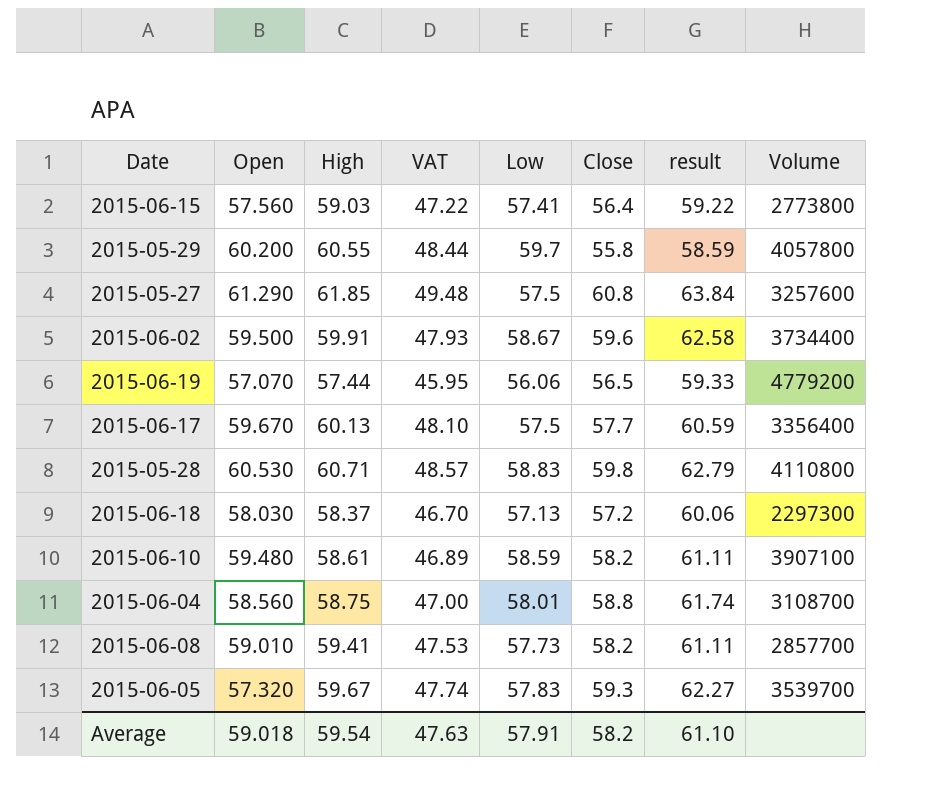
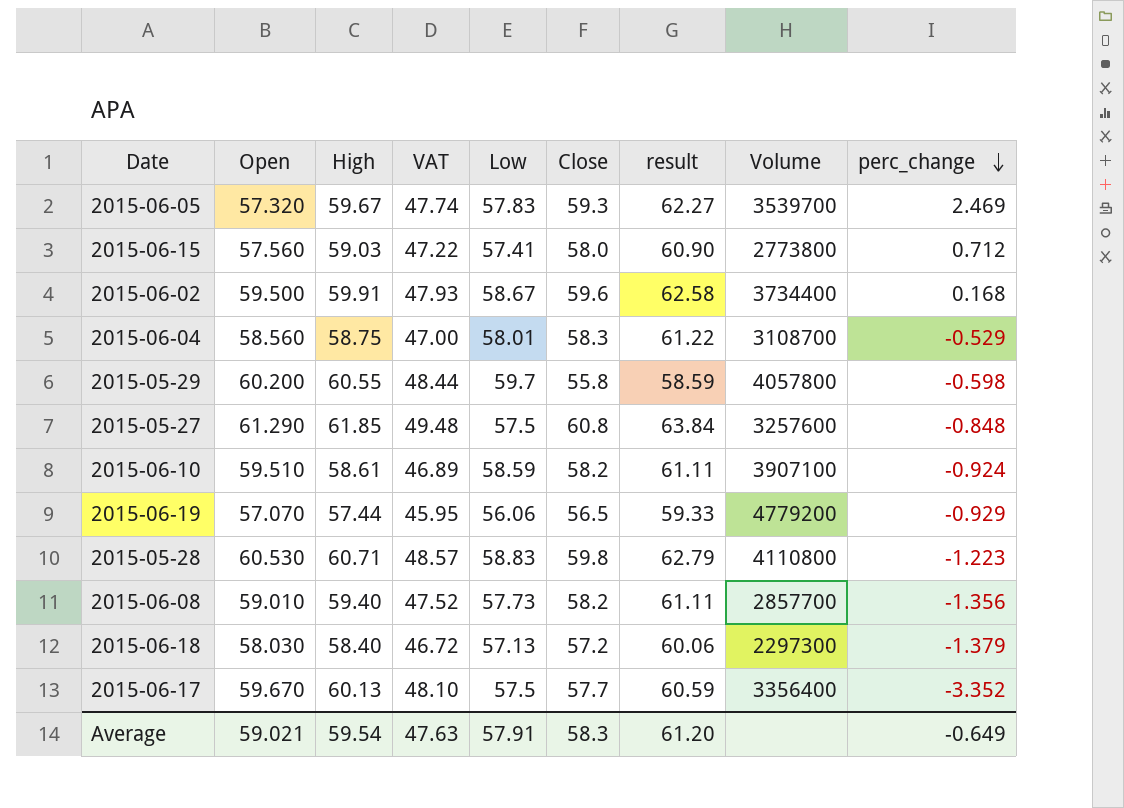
row order: none -> perc_change descending
column perc_change | position: none -> 9
2015-06-15 | Close: 56.4 -> 58.0
2015-06-15 | result: 59.22 -> 60.90
2015-06-04 | Close: 58.8 -> 58.3
2015-06-04 | result: 61.74 -> 61.22
2015-06-10 | Open: 59.480 -> 59.510
2015-06-08 | High: 59.41 -> 59.40
2015-06-08 | VAT: 47.53 -> 47.52
2015-06-18 | High: 58.37 -> 58.40
2015-06-18 | VAT: 46.70 -> 46.72
Average | Open: 59.018 -> 59.021
Average | Close: 58.2 -> 58.3
Average | result: 61.10 -> 61.20

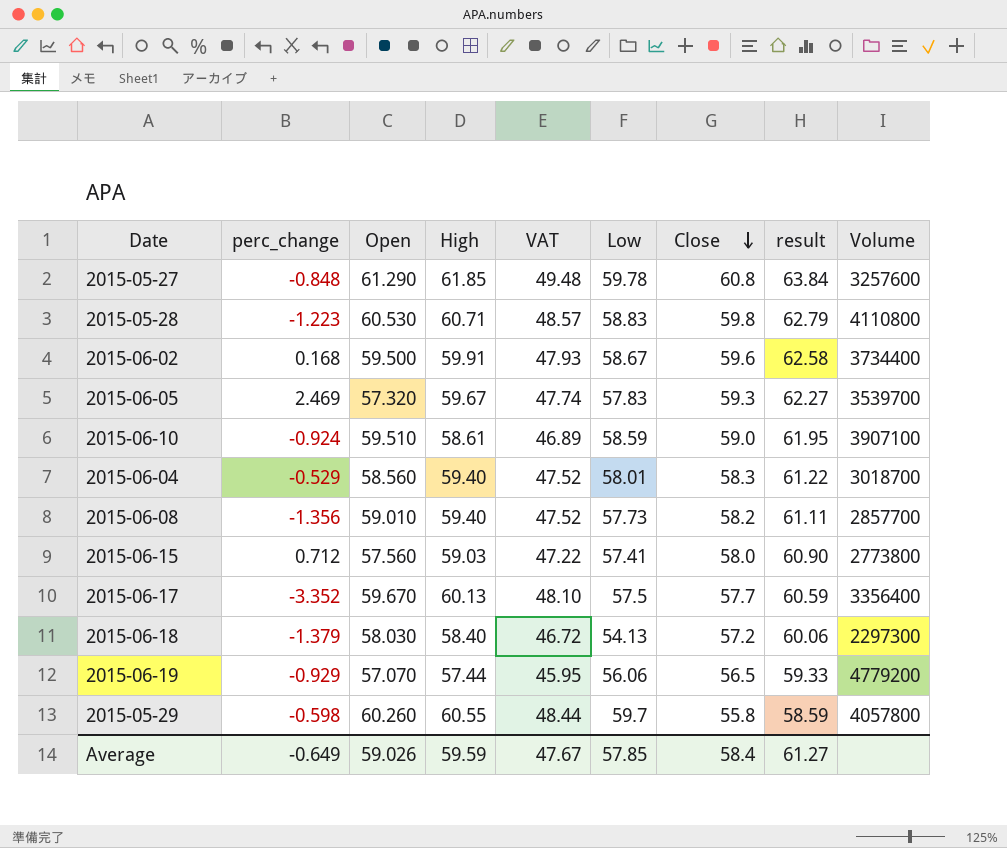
row order: perc_change descending -> Close descending
column perc_change | position: 9 -> 2
2015-05-27 | Low: 57.5 -> 59.78
2015-06-10 | Close: 58.2 -> 59.0
2015-06-10 | result: 61.11 -> 61.95
2015-06-04 | High: 58.75 -> 59.40
2015-06-04 | VAT: 47.00 -> 47.52
2015-06-04 | Volume: 3108700 -> 3018700
2015-06-18 | Low: 57.13 -> 54.13
2015-05-29 | Open: 60.200 -> 60.260
Average | Open: 59.021 -> 59.026
Average | High: 59.54 -> 59.59
Average | VAT: 47.63 -> 47.67
Average | Low: 57.91 -> 57.85
Average | Close: 58.3 -> 58.4
Average | result: 61.20 -> 61.27

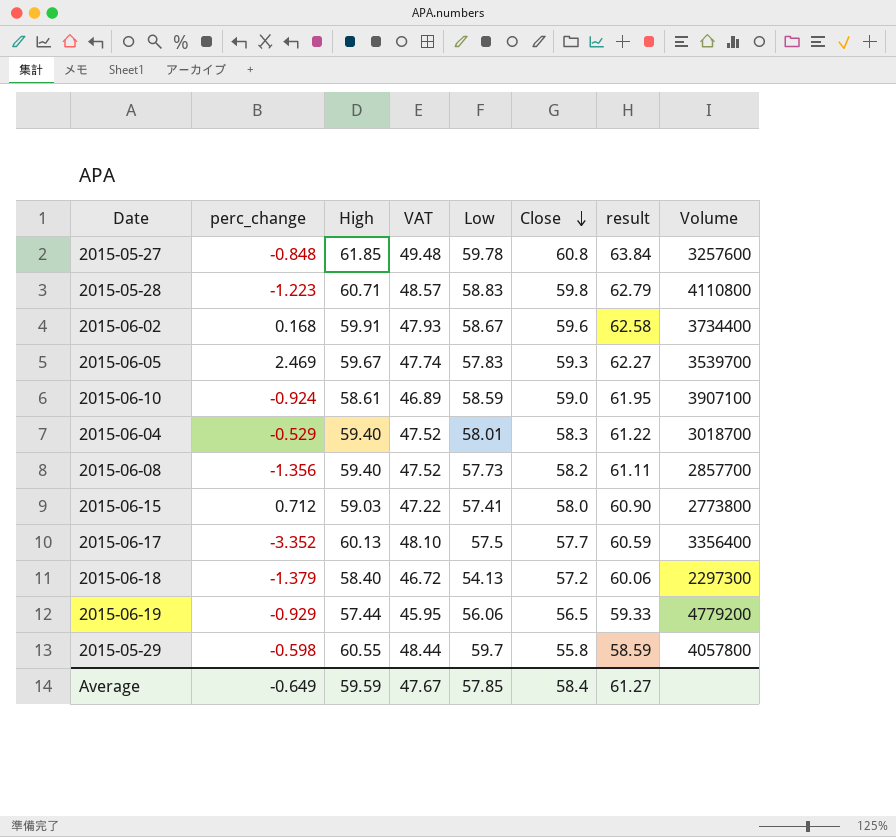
column Open | position: 3 -> none

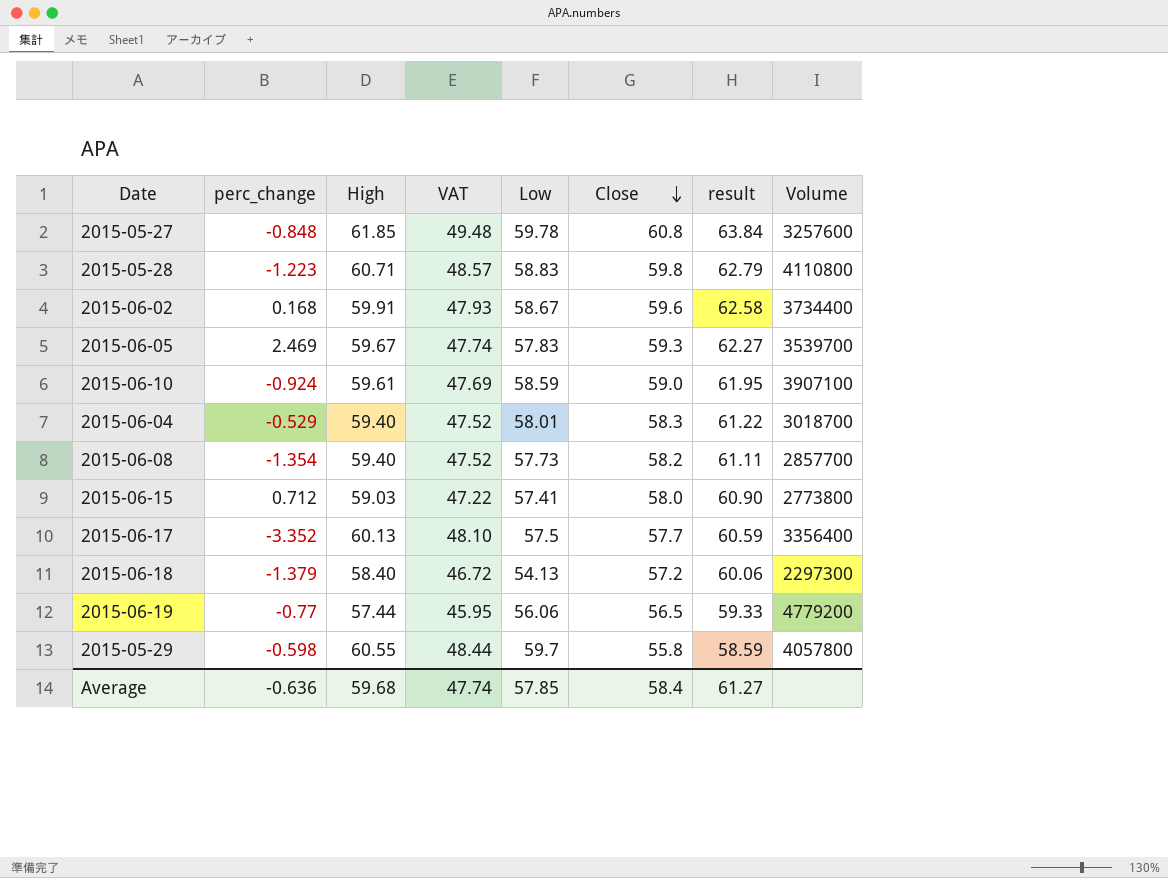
2015-06-10 | High: 58.61 -> 59.61
2015-06-10 | VAT: 46.89 -> 47.69
2015-06-08 | perc_change: -1.356 -> -1.354
2015-06-19 | perc_change: -0.929 -> -0.77
Average | perc_change: -0.649 -> -0.636
Average | High: 59.59 -> 59.68
Average | VAT: 47.67 -> 47.74

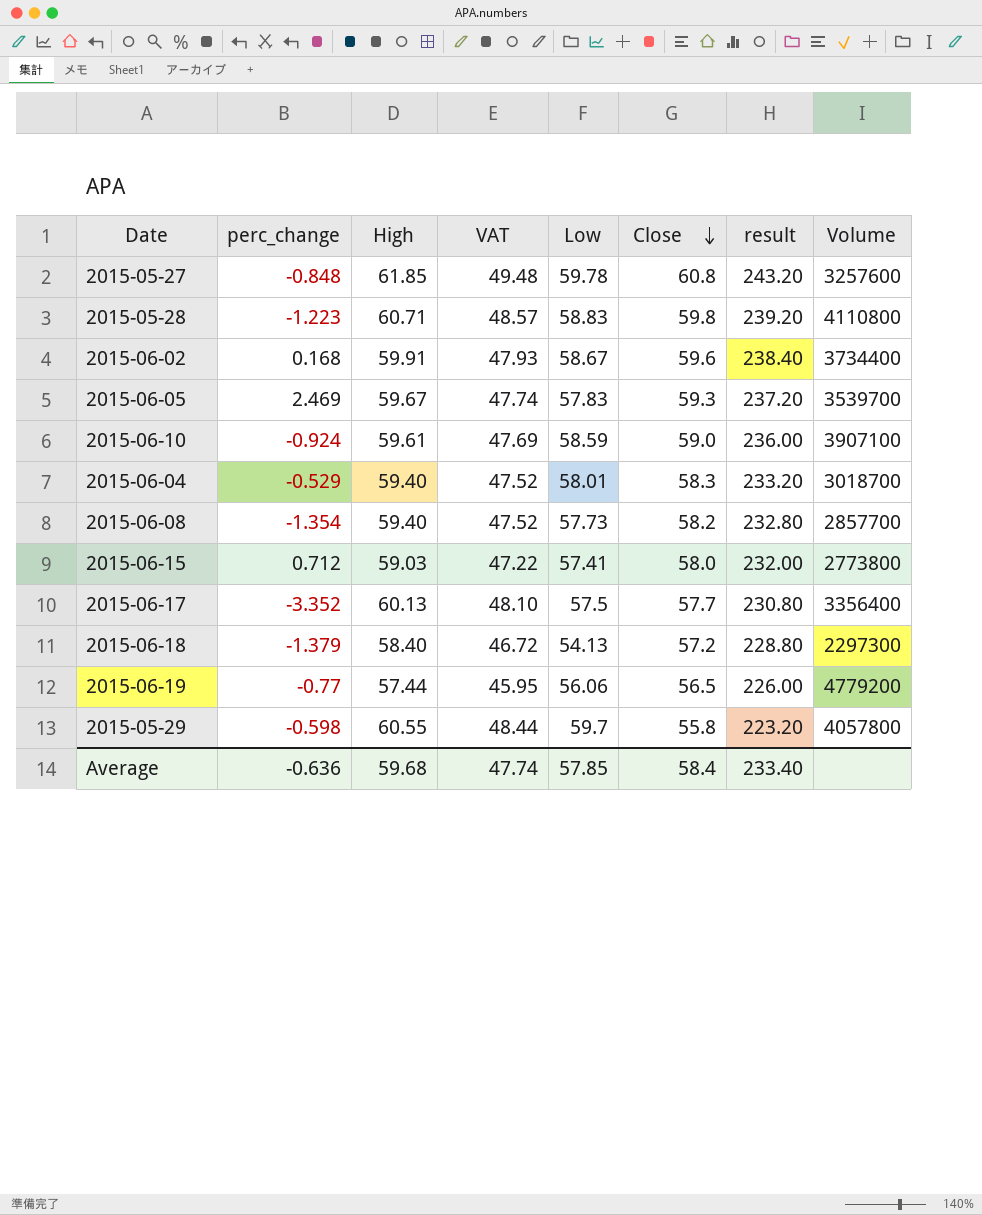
column result | formula: [Close] * 1.05 -> [Close] * 4
Average | result: 61.27 -> 233.40

